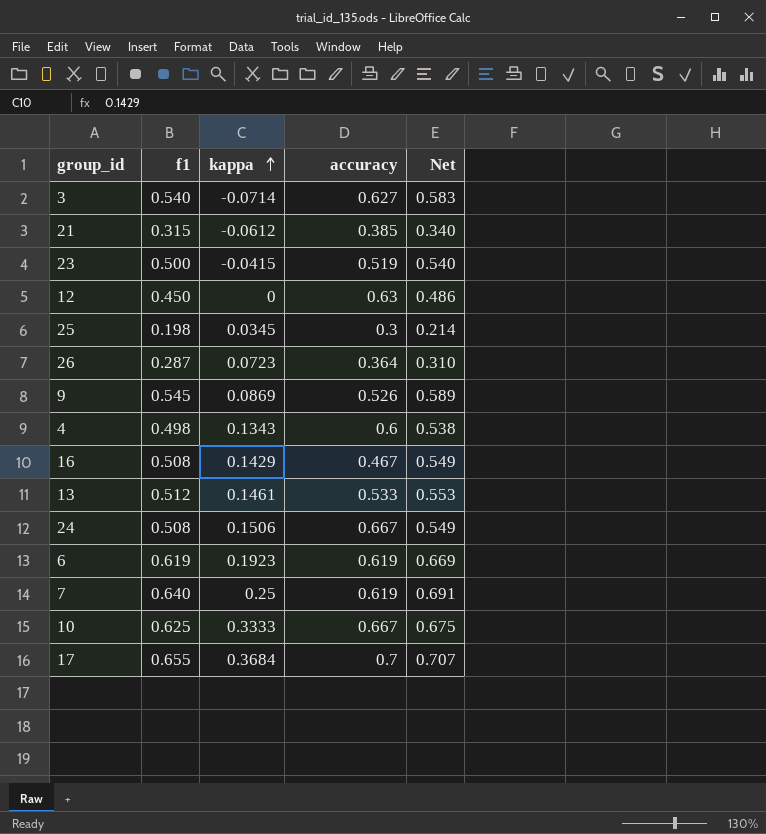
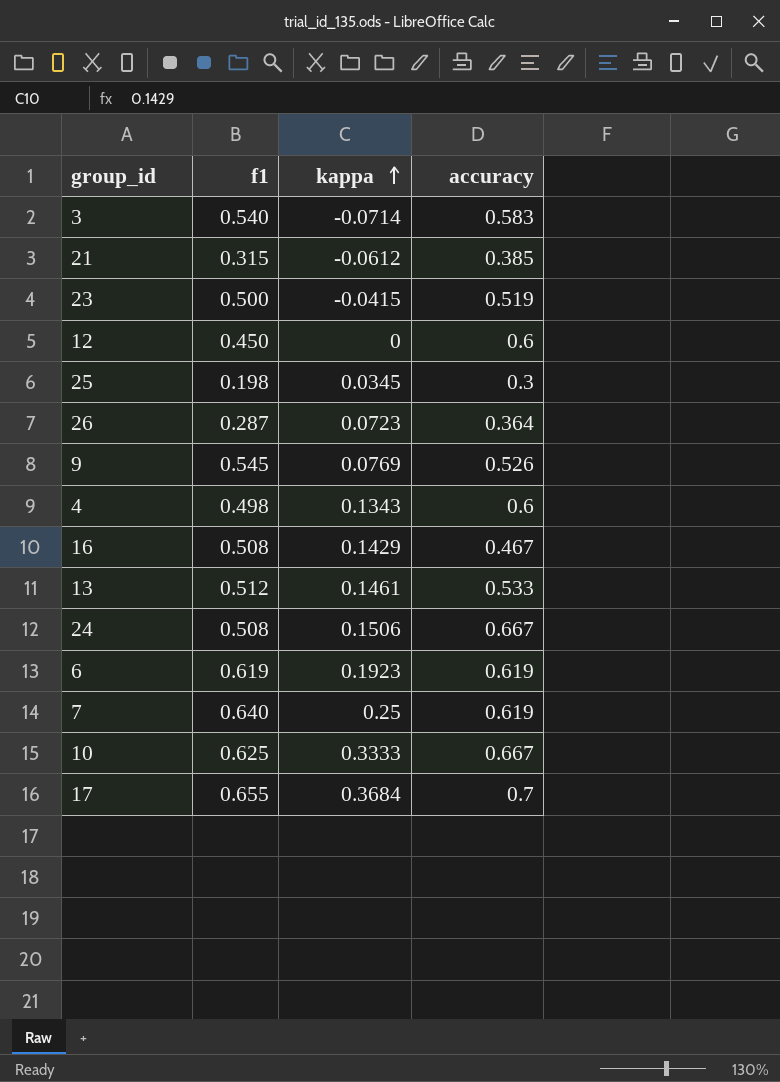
column Net | formula: [f1] * 1.08 -> none
3 | accuracy: 0.627 -> 0.583
12 | accuracy: 0.63 -> 0.6
9 | kappa: 0.0869 -> 0.0769

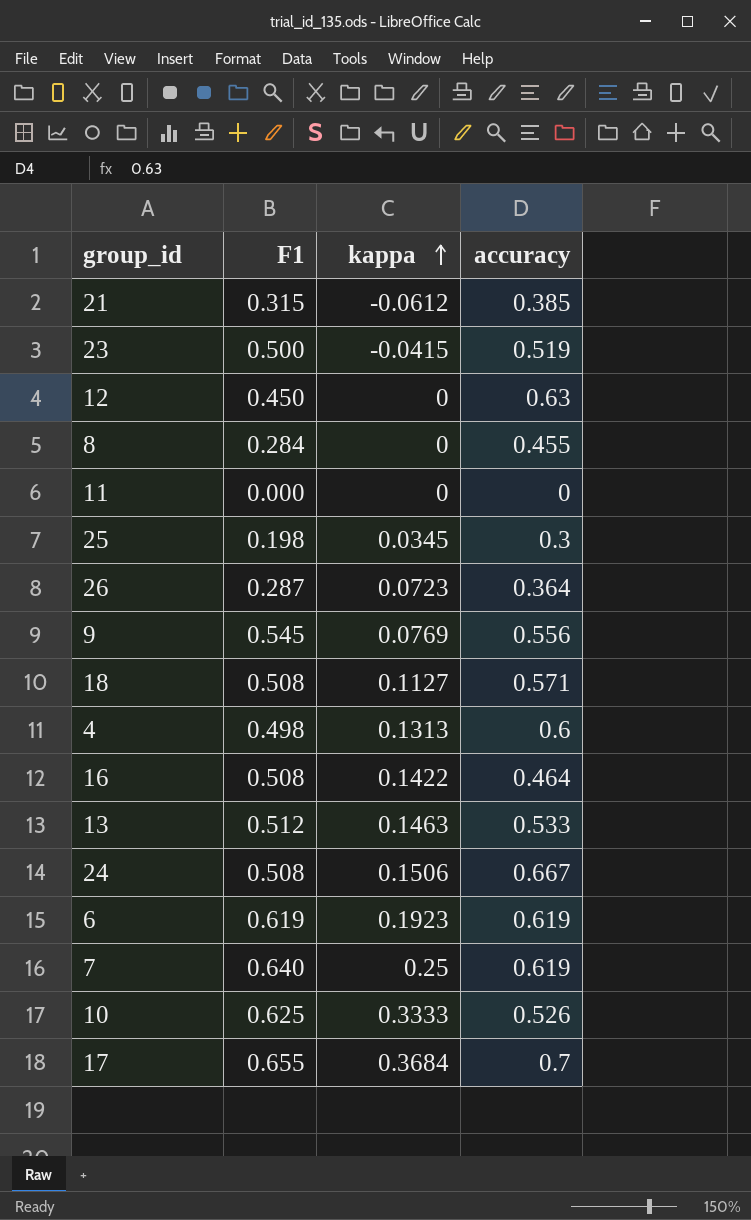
column name: f1 -> F1
row 3: 0.540 | -0.0714 | 0.583 -> none
12 | accuracy: 0.6 -> 0.63
row 8: none -> 0.284 | 0 | 0.455
row 11: none -> 0.000 | 0 | 0
9 | accuracy: 0.526 -> 0.556
row 18: none -> 0.508 | 0.1127 | 0.571
4 | kappa: 0.1343 -> 0.1313
16 | kappa: 0.1429 -> 0.1422
16 | accuracy: 0.467 -> 0.464
13 | kappa: 0.1461 -> 0.1463
10 | accuracy: 0.667 -> 0.526

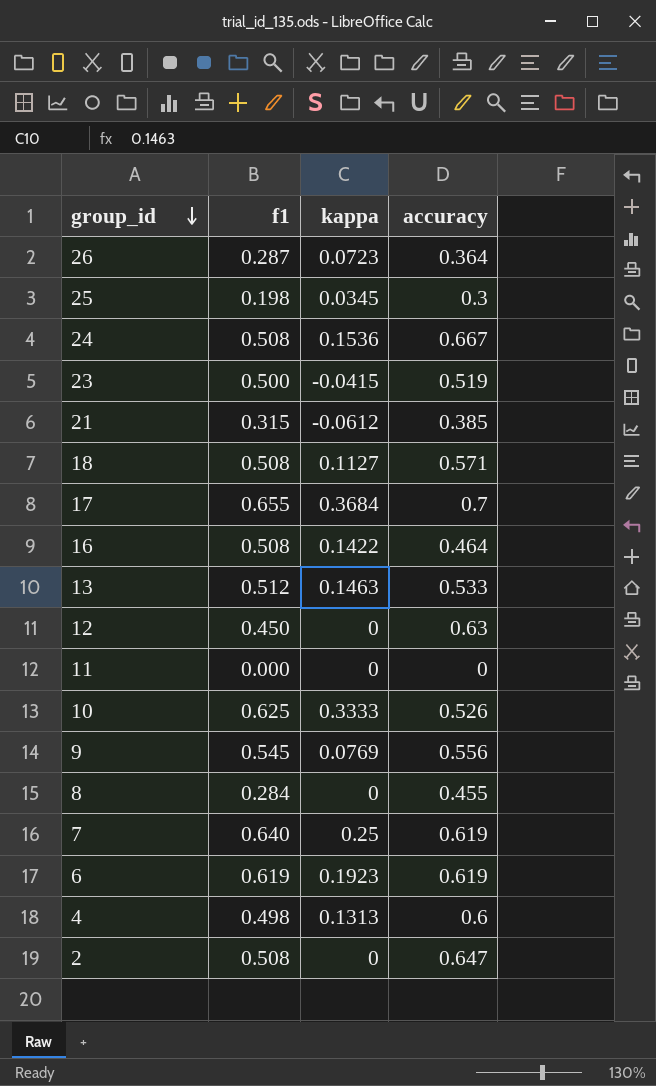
row order: kappa ascending -> group_id descending
column name: F1 -> f1
24 | kappa: 0.1506 -> 0.1536
row 2: none -> 0.508 | 0 | 0.647

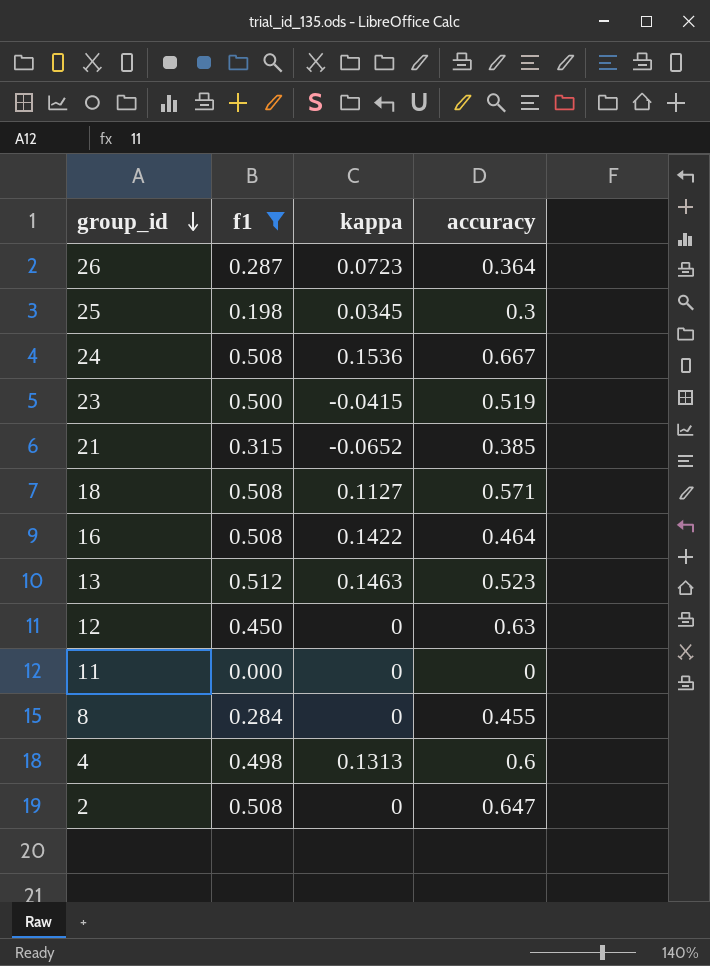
filter: none -> f1 <= 0.512
21 | kappa: -0.0612 -> -0.0652
13 | accuracy: 0.533 -> 0.523

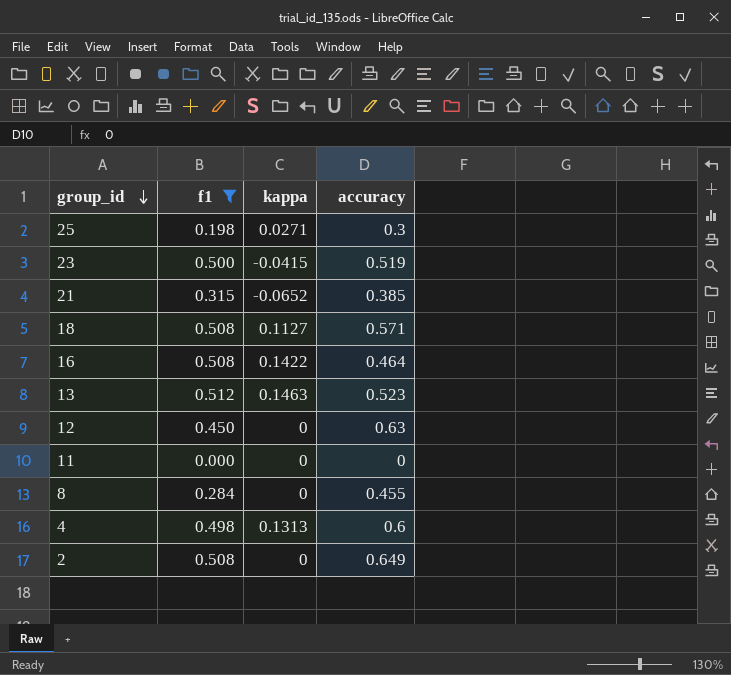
row 26: 0.287 | 0.0723 | 0.364 -> none
row 24: 0.508 | 0.1536 | 0.667 -> none
25 | kappa: 0.0345 -> 0.0271
2 | accuracy: 0.647 -> 0.649

